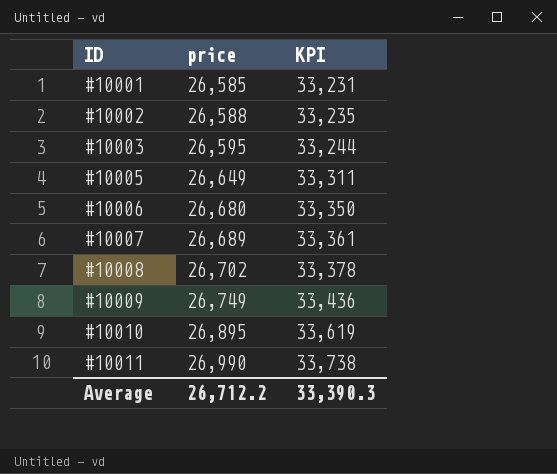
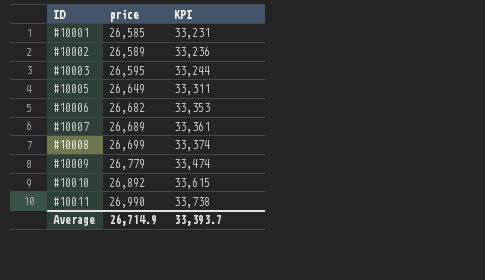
#10002 | price: 26,588 -> 26,589
#10002 | KPI: 33,235 -> 33,236
#10006 | price: 26,680 -> 26,682
#10006 | KPI: 33,350 -> 33,353
#10008 | price: 26,702 -> 26,699
#10008 | KPI: 33,378 -> 33,374
#10009 | price: 26,749 -> 26,779
#10009 | KPI: 33,436 -> 33,474
#10010 | price: 26,895 -> 26,892
#10010 | KPI: 33,619 -> 33,615
Average | price: 26,712.2 -> 26,714.9
Average | KPI: 33,390.3 -> 33,393.7

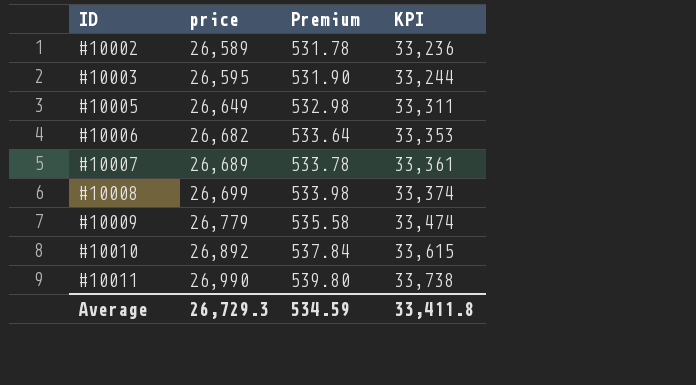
column Premium | formula: none -> [price] * 0.02
row #10001: 26,585 | 33,231 -> none
Average | price: 26,714.9 -> 26,729.3
Average | KPI: 33,393.7 -> 33,411.8

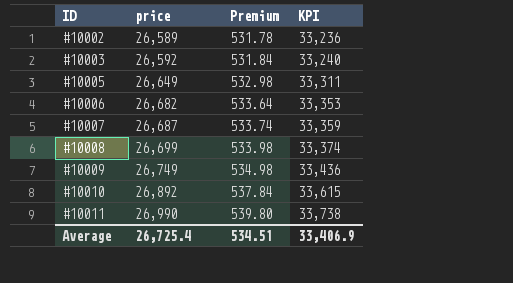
#10003 | price: 26,595 -> 26,592
#10003 | Premium: 531.90 -> 531.84
#10003 | KPI: 33,244 -> 33,240
#10007 | price: 26,689 -> 26,687
#10007 | Premium: 533.78 -> 533.74
#10007 | KPI: 33,361 -> 33,359
#10009 | price: 26,779 -> 26,749
#10009 | Premium: 535.58 -> 534.98
#10009 | KPI: 33,474 -> 33,436
Average | price: 26,729.3 -> 26,725.4
Average | Premium: 534.59 -> 534.51
Average | KPI: 33,411.8 -> 33,406.9

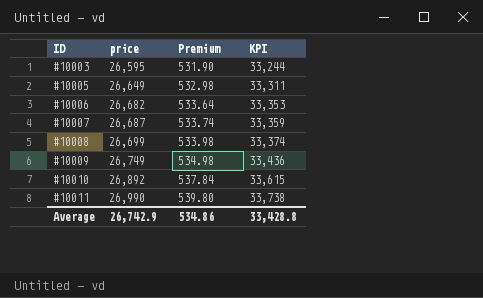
row #10002: 26,589 | 531.78 | 33,236 -> none
#10003 | price: 26,592 -> 26,595
#10003 | Premium: 531.84 -> 531.90
#10003 | KPI: 33,240 -> 33,244
Average | price: 26,725.4 -> 26,742.9
Average | Premium: 534.51 -> 534.86
Average | KPI: 33,406.9 -> 33,428.8

